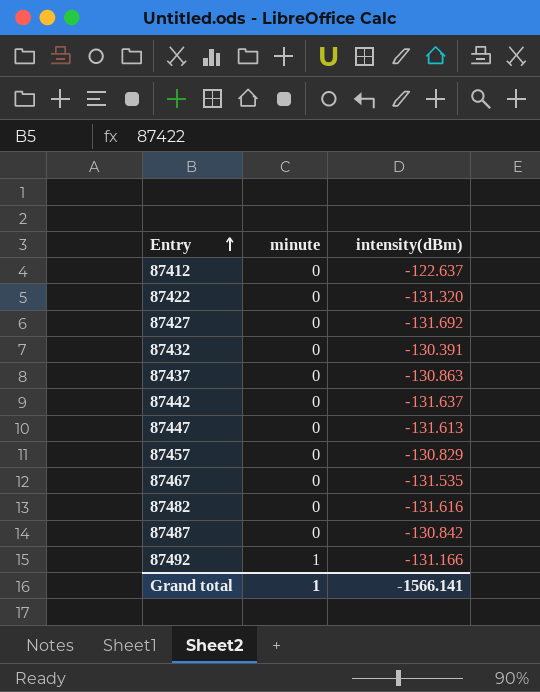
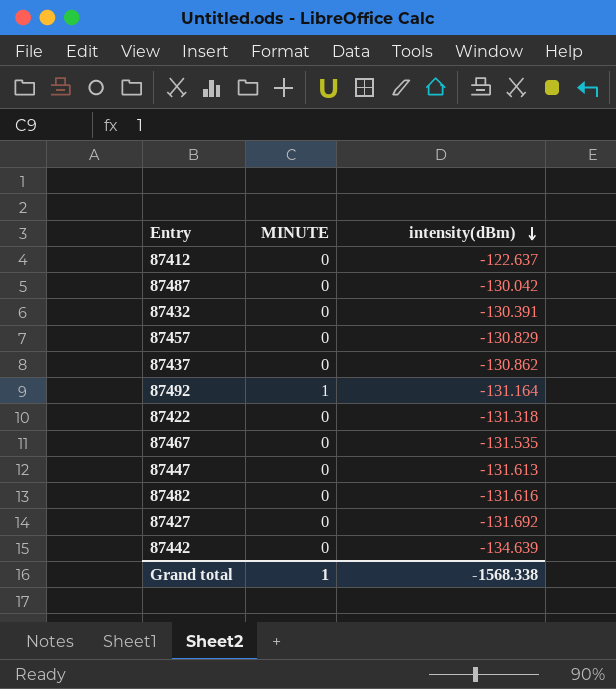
row order: Entry ascending -> intensity(dBm) descending
column name: minute -> MINUTE
87487 | intensity(dBm): -130.842 -> -130.042
87437 | intensity(dBm): -130.863 -> -130.862
87492 | intensity(dBm): -131.166 -> -131.164
87422 | intensity(dBm): -131.320 -> -131.318
87442 | intensity(dBm): -131.637 -> -134.639
Grand total | intensity(dBm): -1566.141 -> -1568.338

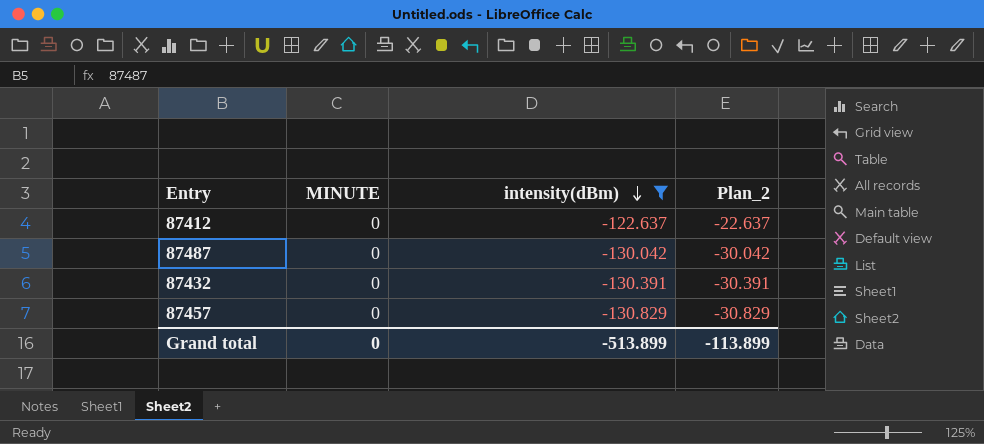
filter: none -> intensity(dBm) >= -130.829
column Plan_2 | formula: none -> [intensity(dBm)] + 100
Grand total | MINUTE: 1 -> 0
Grand total | intensity(dBm): -1568.338 -> -513.899

